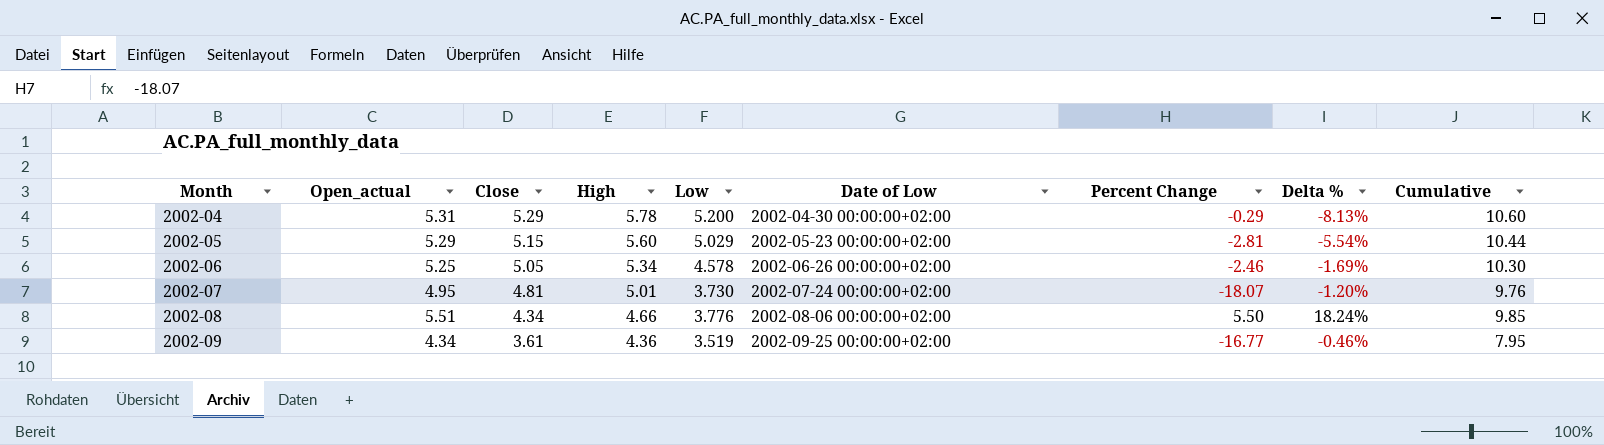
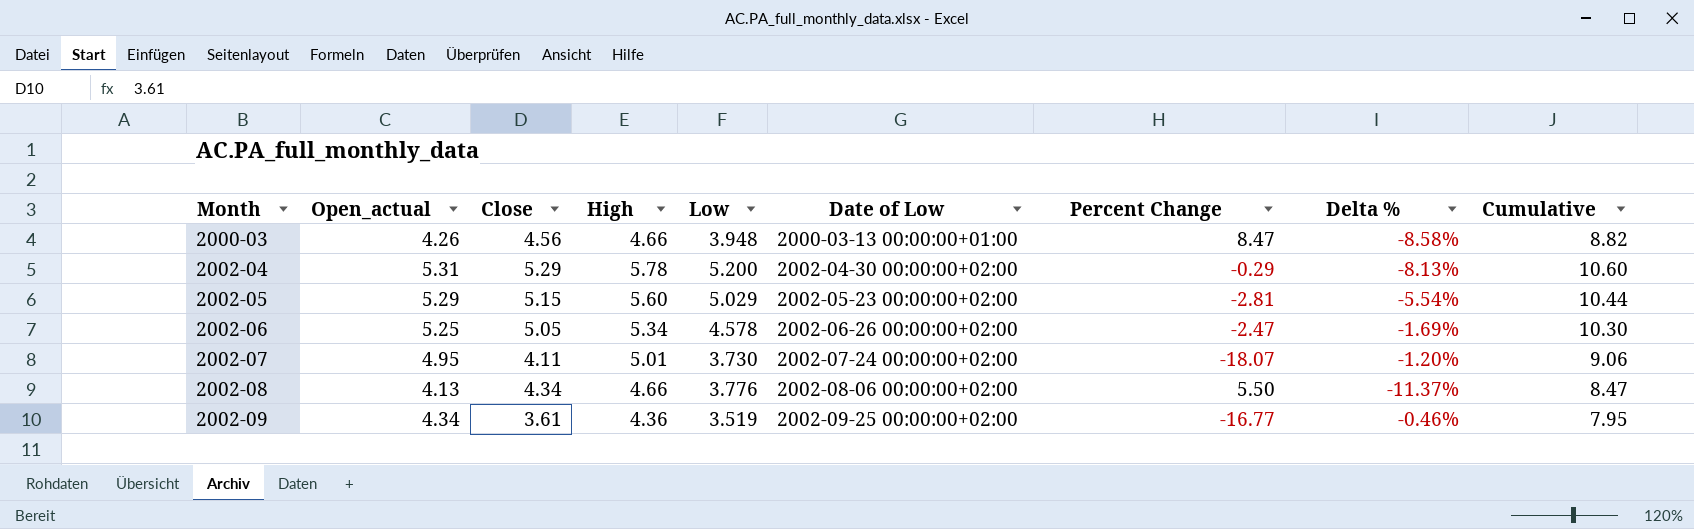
row 2000-03: none -> 4.26 | 4.56 | 4.66 | 3.948 | 2000-03-13 00:00:00+01:00 | 8.47 | -8.58% | 8.82
2002-06 | Percent Change: -2.46 -> -2.47
2002-07 | Close: 4.81 -> 4.11
2002-07 | Cumulative: 9.76 -> 9.06
2002-08 | Open_actual: 5.51 -> 4.13
2002-08 | Delta %: 18.24% -> -11.37%
2002-08 | Cumulative: 9.85 -> 8.47

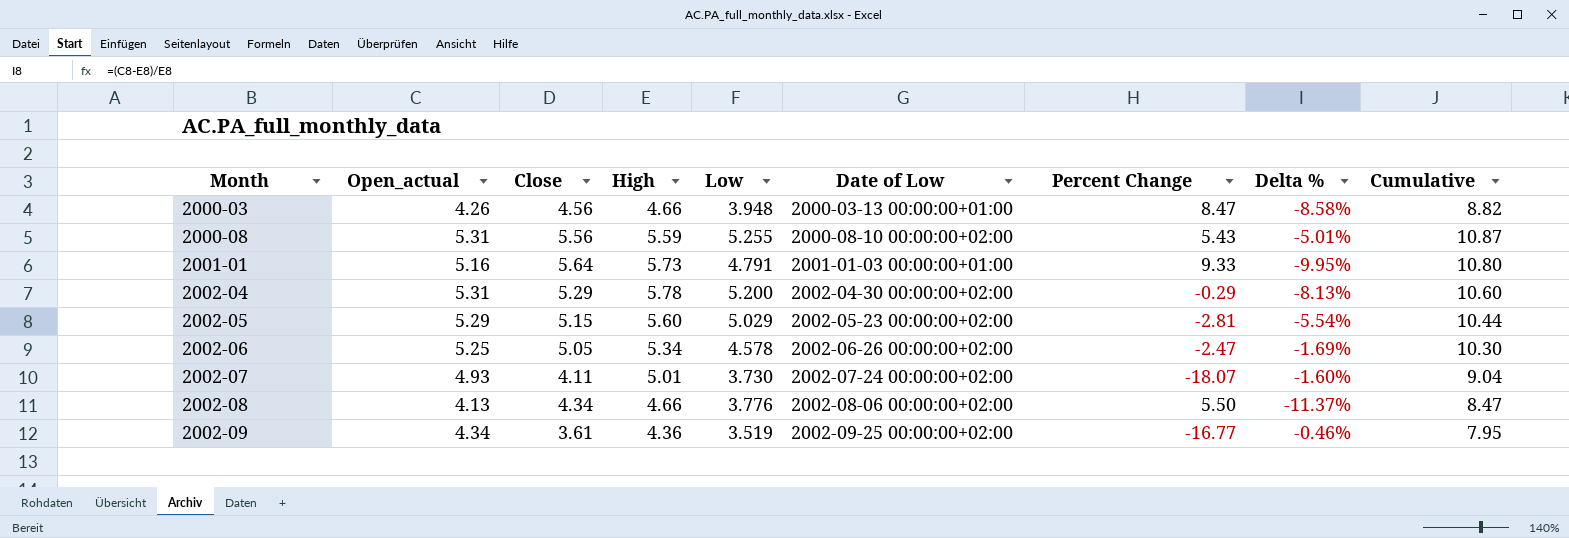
row 2000-08: none -> 5.31 | 5.56 | 5.59 | 5.255 | 2000-08-10 00:00:00+02:00 | 5.43 | -5.01% | 10.87
row 2001-01: none -> 5.16 | 5.64 | 5.73 | 4.791 | 2001-01-03 00:00:00+01:00 | 9.33 | -9.95% | 10.80
2002-07 | Open_actual: 4.95 -> 4.93
2002-07 | Delta %: -1.20% -> -1.60%
2002-07 | Cumulative: 9.06 -> 9.04

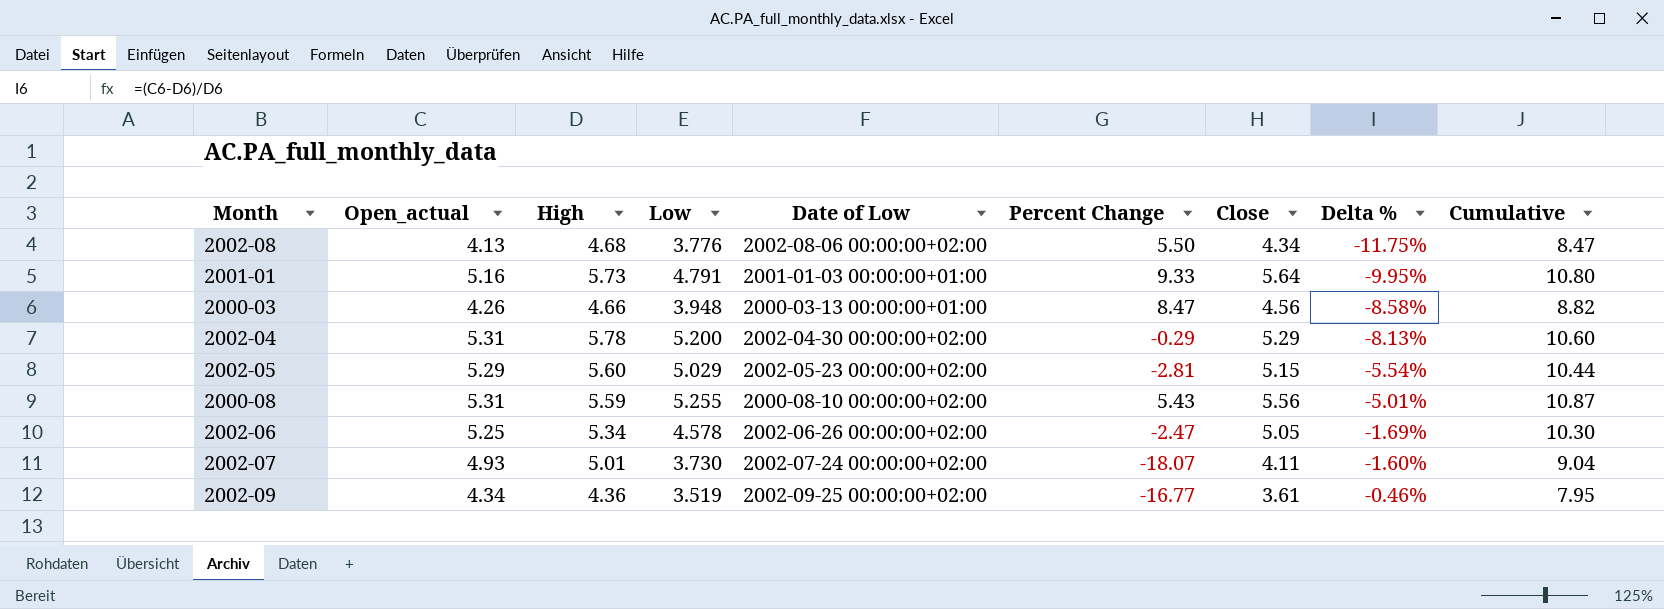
row order: Month ascending -> Delta % ascending
column Close | position: 3 -> 7
2002-08 | High: 4.66 -> 4.68
2002-08 | Delta %: -11.37% -> -11.75%

